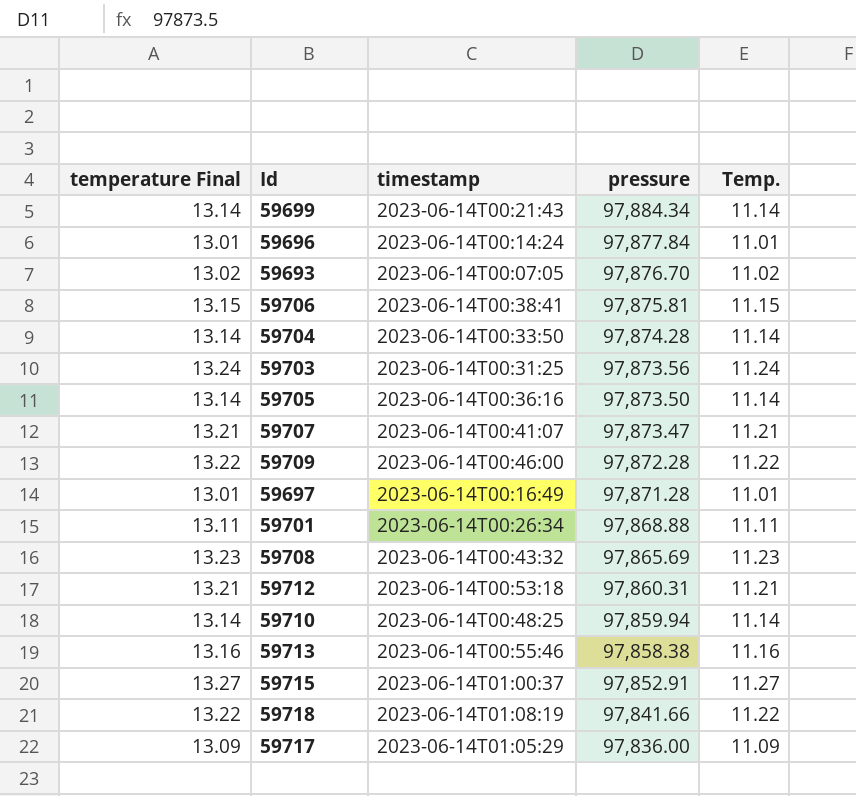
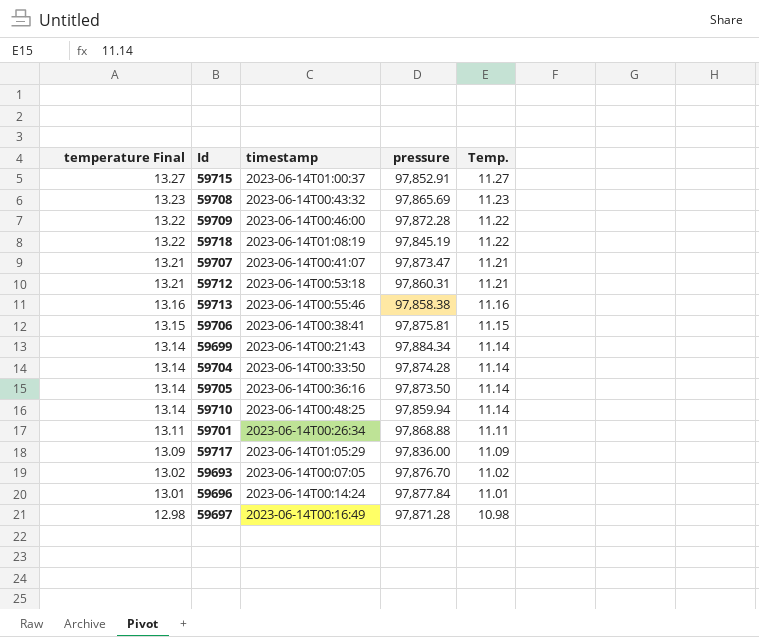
row order: pressure descending -> temperature Final descending
row 59703: 13.24 | 2023-06-14T00:31:25 | 97,873.56 | 11.24 -> none
59718 | pressure: 97,841.66 -> 97,845.19
59697 | temperature Final: 13.01 -> 12.98
59697 | Temp.: 11.01 -> 10.98

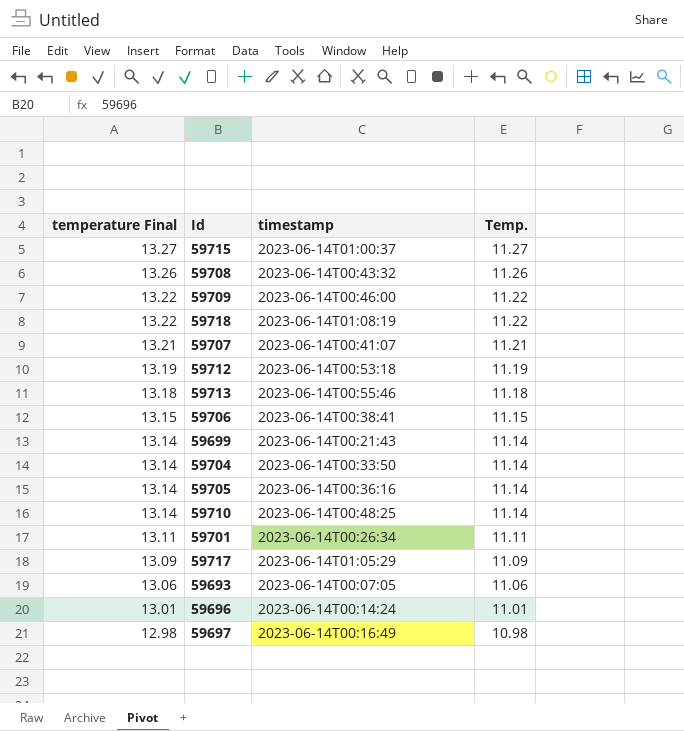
column pressure | position: 4 -> none
59708 | temperature Final: 13.23 -> 13.26
59708 | Temp.: 11.23 -> 11.26
59712 | temperature Final: 13.21 -> 13.19
59712 | Temp.: 11.21 -> 11.19
59713 | temperature Final: 13.16 -> 13.18
59713 | Temp.: 11.16 -> 11.18
59693 | temperature Final: 13.02 -> 13.06
59693 | Temp.: 11.02 -> 11.06

